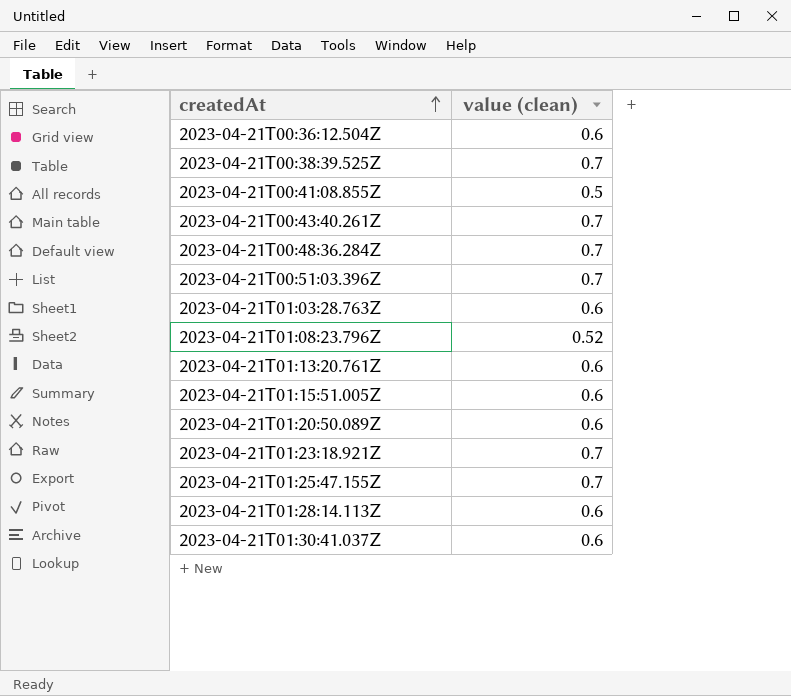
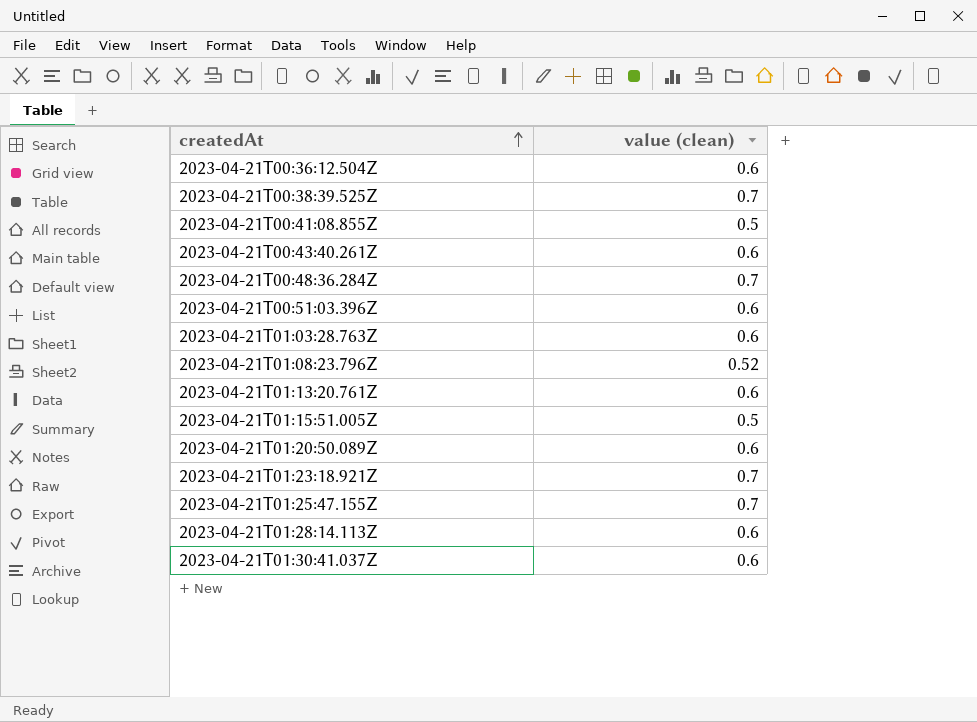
2023-04-21T00:43:40.261Z | value (clean): 0.7 -> 0.6
2023-04-21T00:51:03.396Z | value (clean): 0.7 -> 0.6
2023-04-21T01:15:51.005Z | value (clean): 0.6 -> 0.5

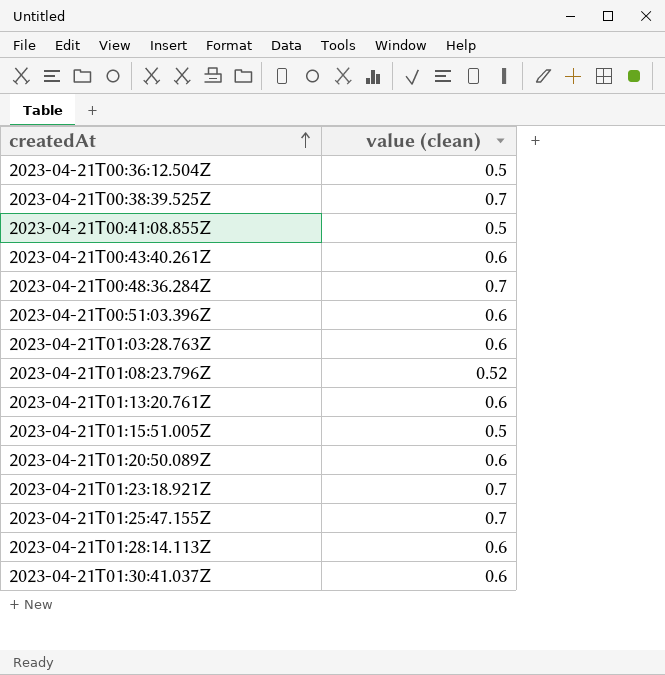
2023-04-21T00:36:12.504Z | value (clean): 0.6 -> 0.5

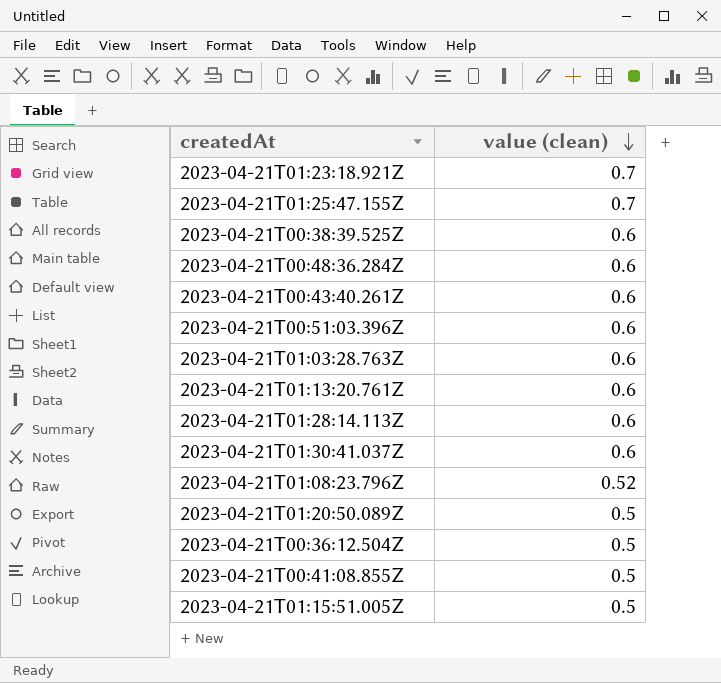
row order: createdAt ascending -> value (clean) descending
2023-04-21T00:38:39.525Z | value (clean): 0.7 -> 0.6
2023-04-21T00:48:36.284Z | value (clean): 0.7 -> 0.6
2023-04-21T01:20:50.089Z | value (clean): 0.6 -> 0.5

